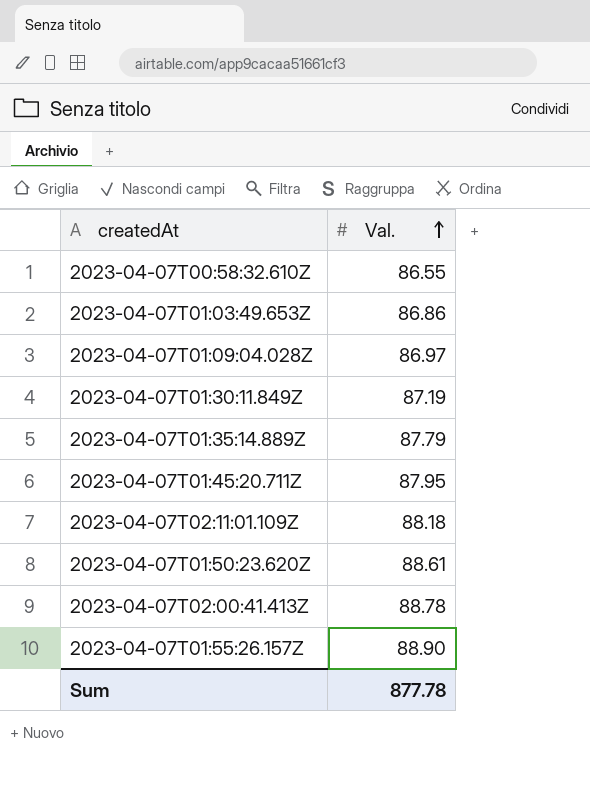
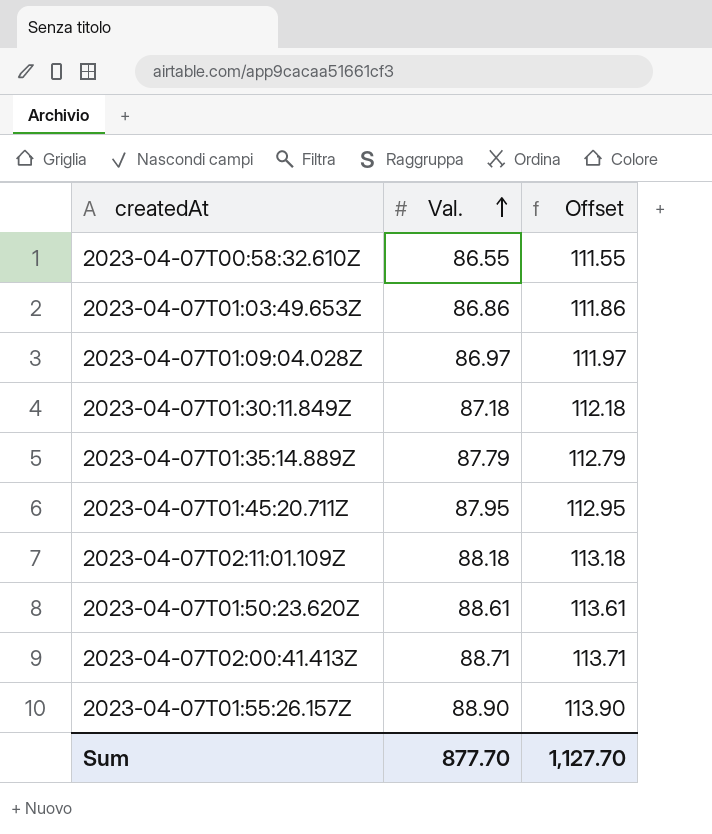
column Offset | formula: none -> [Val.] + 25
2023-04-07T01:30:11.849Z | Val.: 87.19 -> 87.18
2023-04-07T02:00:41.413Z | Val.: 88.78 -> 88.71
Sum | Val.: 877.78 -> 877.70

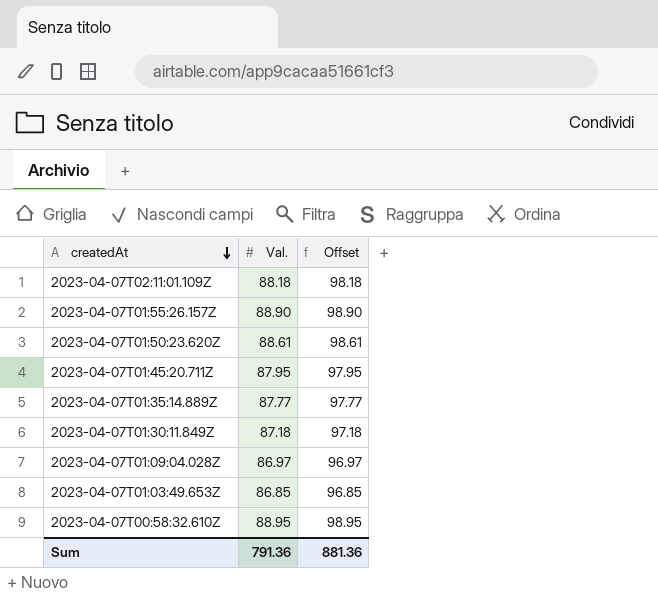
row order: Val. ascending -> createdAt descending
column Offset | formula: [Val.] + 25 -> [Val.] + 10
row 2023-04-07T02:00:41.413Z: 88.71 | 113.71 -> none
2023-04-07T01:35:14.889Z | Val.: 87.79 -> 87.77
2023-04-07T01:03:49.653Z | Val.: 86.86 -> 86.85
2023-04-07T00:58:32.610Z | Val.: 86.55 -> 88.95
Sum | Val.: 877.70 -> 791.36
Sum | Offset: 1,127.70 -> 881.36

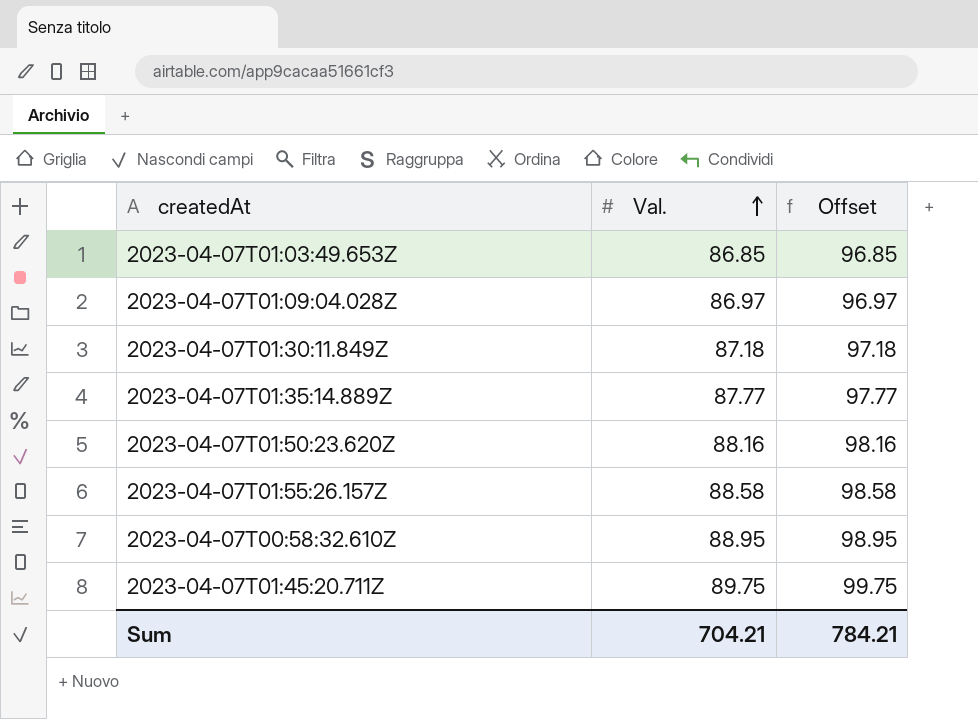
row order: createdAt descending -> Val. ascending
row 2023-04-07T02:11:01.109Z: 88.18 | 98.18 -> none
2023-04-07T01:50:23.620Z | Val.: 88.61 -> 88.16
2023-04-07T01:50:23.620Z | Offset: 98.61 -> 98.16
2023-04-07T01:55:26.157Z | Val.: 88.90 -> 88.58
2023-04-07T01:55:26.157Z | Offset: 98.90 -> 98.58
2023-04-07T01:45:20.711Z | Val.: 87.95 -> 89.75
2023-04-07T01:45:20.711Z | Offset: 97.95 -> 99.75
Sum | Val.: 791.36 -> 704.21
Sum | Offset: 881.36 -> 784.21

